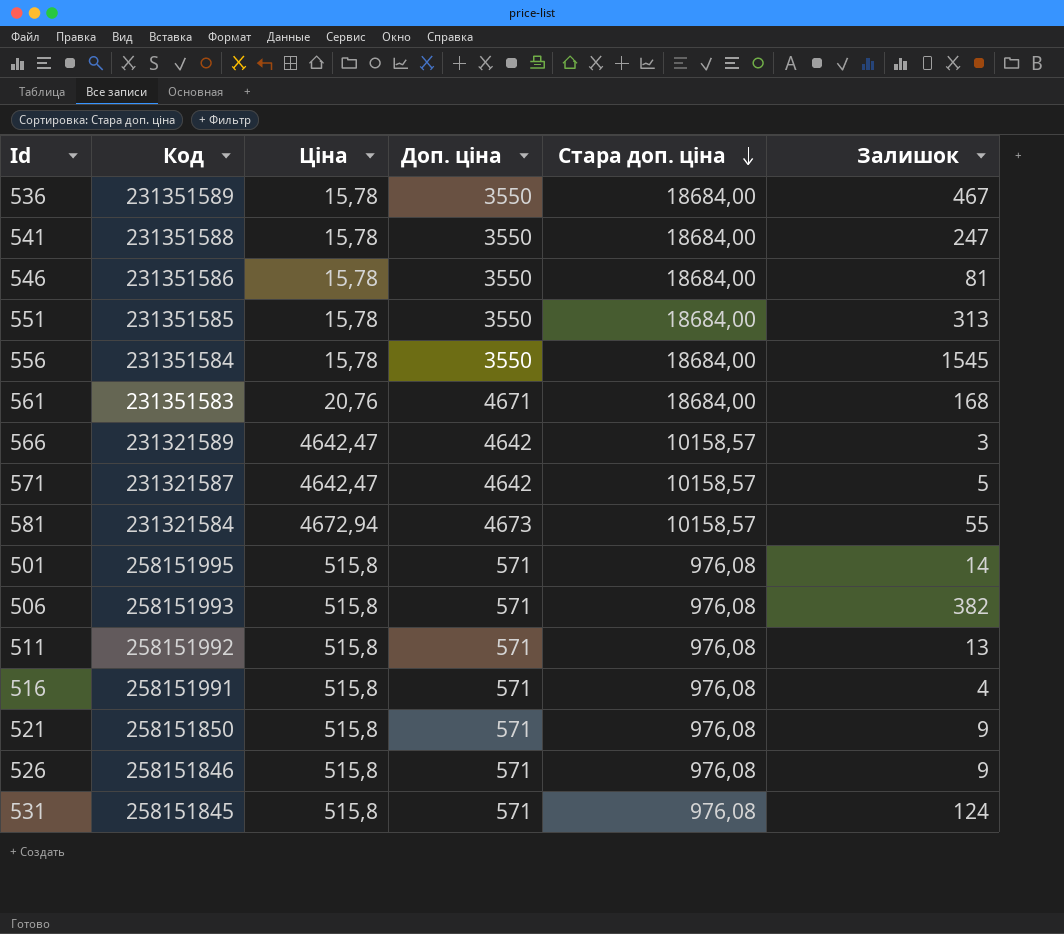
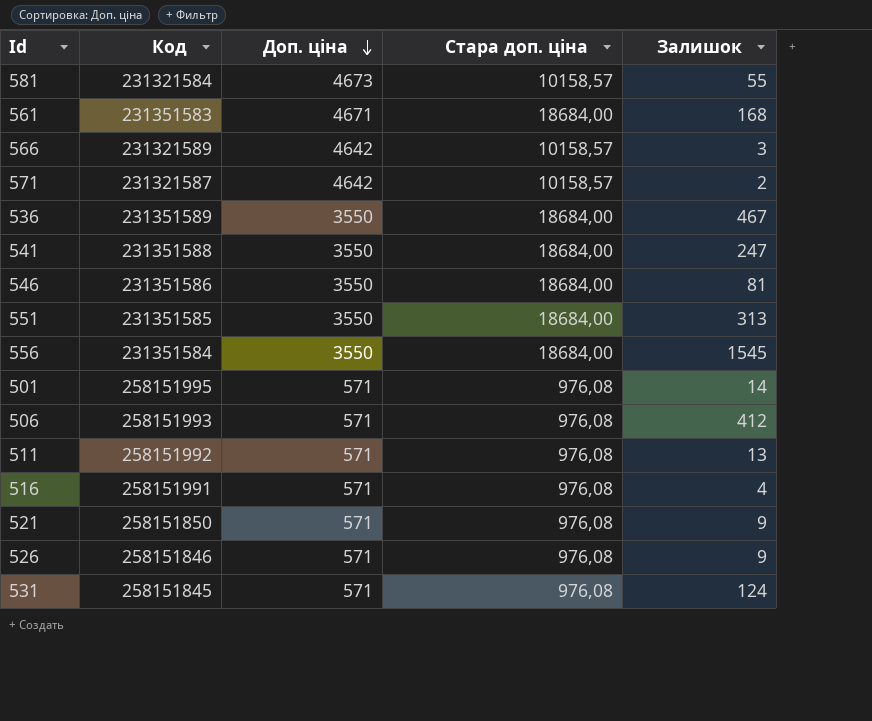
row order: Стара доп. ціна descending -> Доп. ціна descending
column Ціна | position: 3 -> none
571 | Залишок: 5 -> 2
506 | Залишок: 382 -> 412

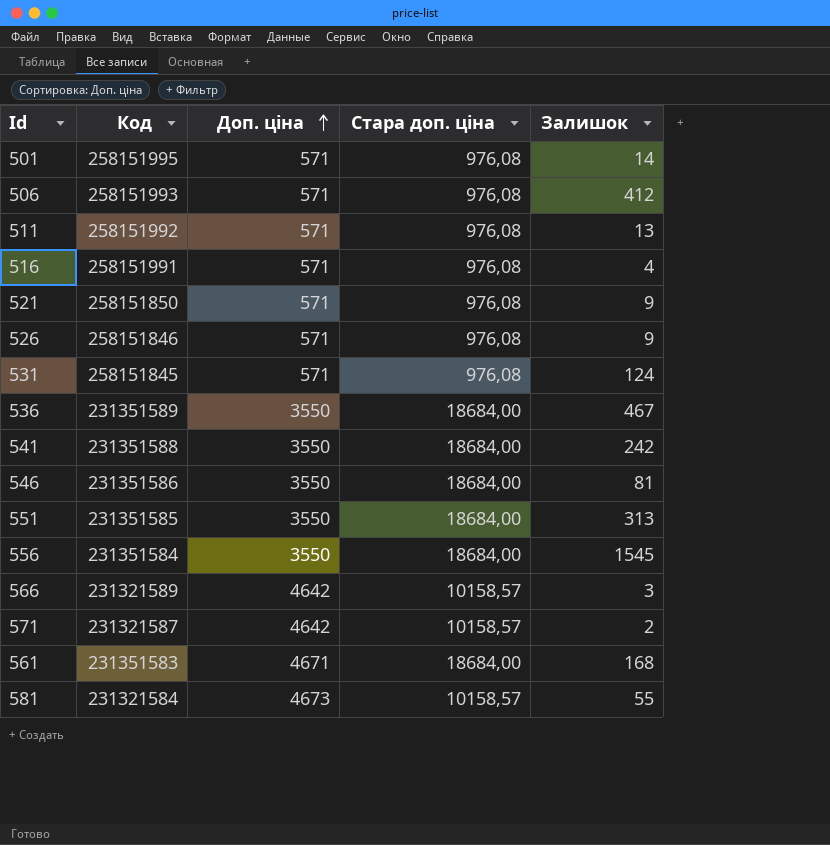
row order: Доп. ціна descending -> Доп. ціна ascending
541 | Залишок: 247 -> 242

